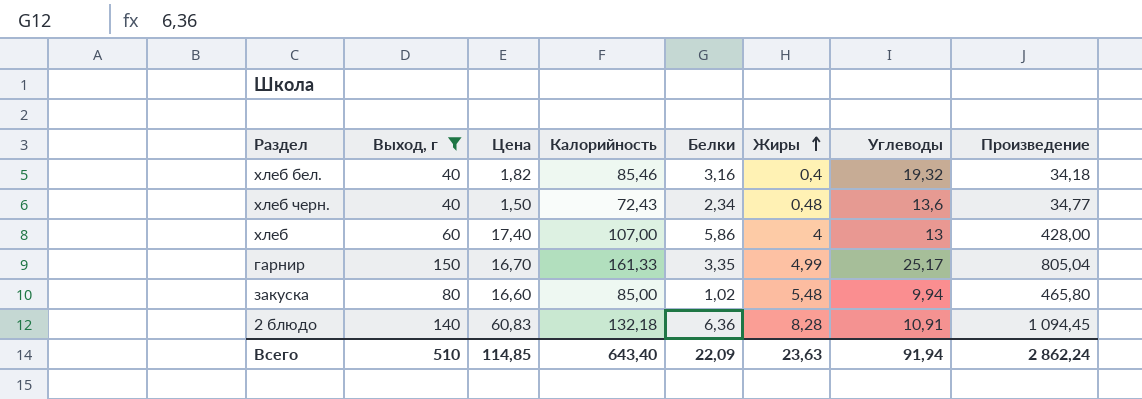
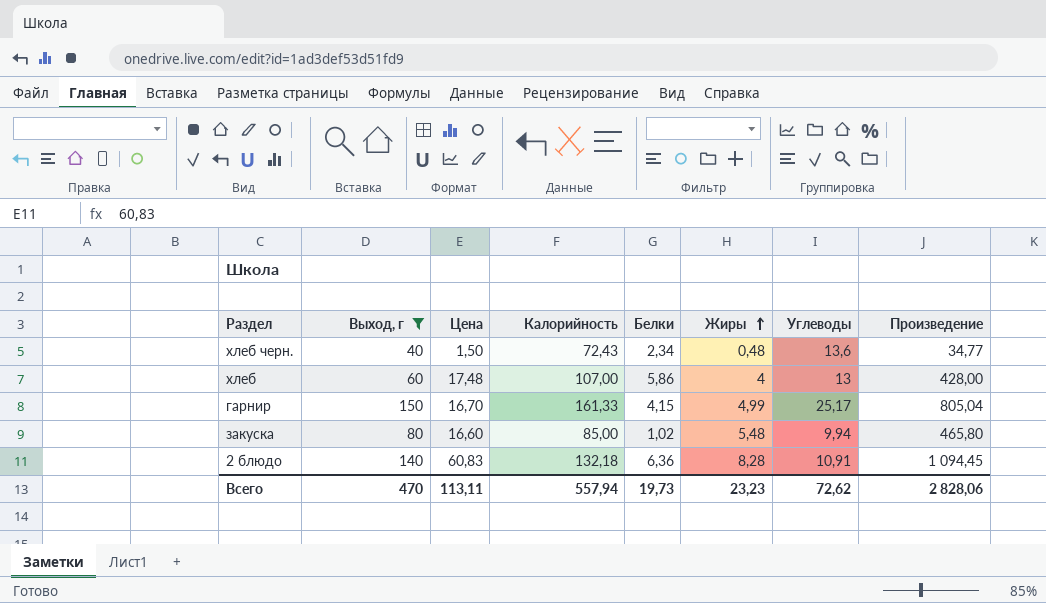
row хлеб бел.: 40 | 1,82 | 85,46 | 3,16 | 0,4 | 19,32 | 34,18 -> none
хлеб | Цена: 17,40 -> 17,48
гарнир | Белки: 3,35 -> 4,15
Всего | Выход, г: 510 -> 470
Всего | Цена: 114,85 -> 113,11
Всего | Калорийность: 643,40 -> 557,94
Всего | Белки: 22,09 -> 19,73
Всего | Жиры: 23,63 -> 23,23
Всего | Углеводы: 91,94 -> 72,62
Всего | Произведение: 2 862,24 -> 2 828,06

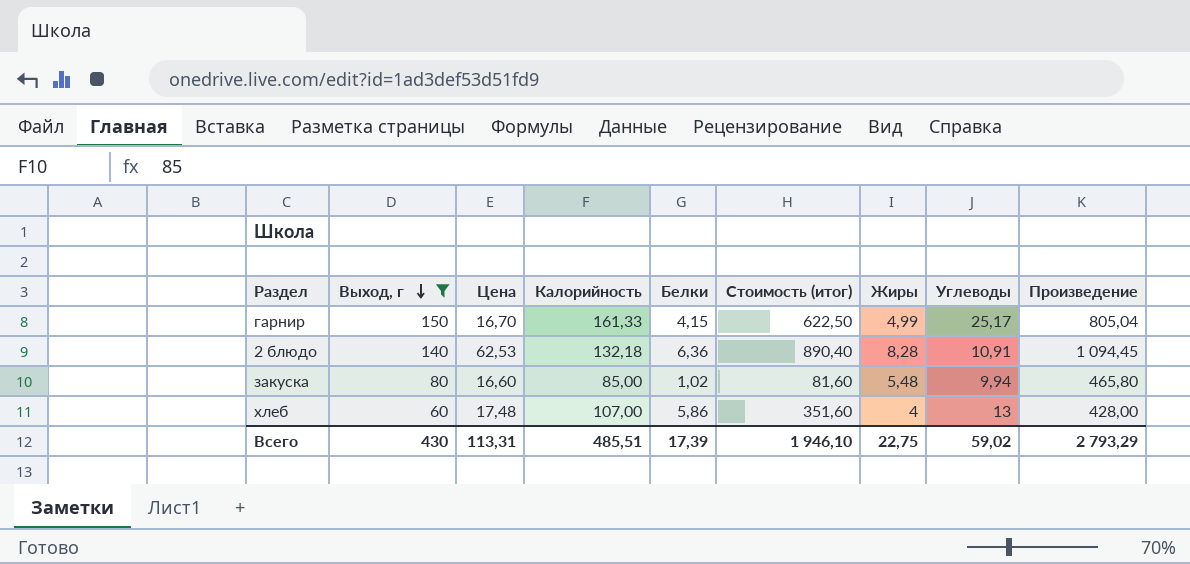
row order: Жиры ascending -> Выход, г descending
column Стоимость (итог) | formula: none -> [Выход, г] * [Белки]
row хлеб черн.: 40 | 1,50 | 72,43 | 2,34 | 0,48 | 13,6 | 34,77 -> none
2 блюдо | Цена: 60,83 -> 62,53
Всего | Выход, г: 470 -> 430
Всего | Цена: 113,11 -> 113,31
Всего | Калорийность: 557,94 -> 485,51
Всего | Белки: 19,73 -> 17,39
Всего | Жиры: 23,23 -> 22,75
Всего | Углеводы: 72,62 -> 59,02
Всего | Произведение: 2 828,06 -> 2 793,29

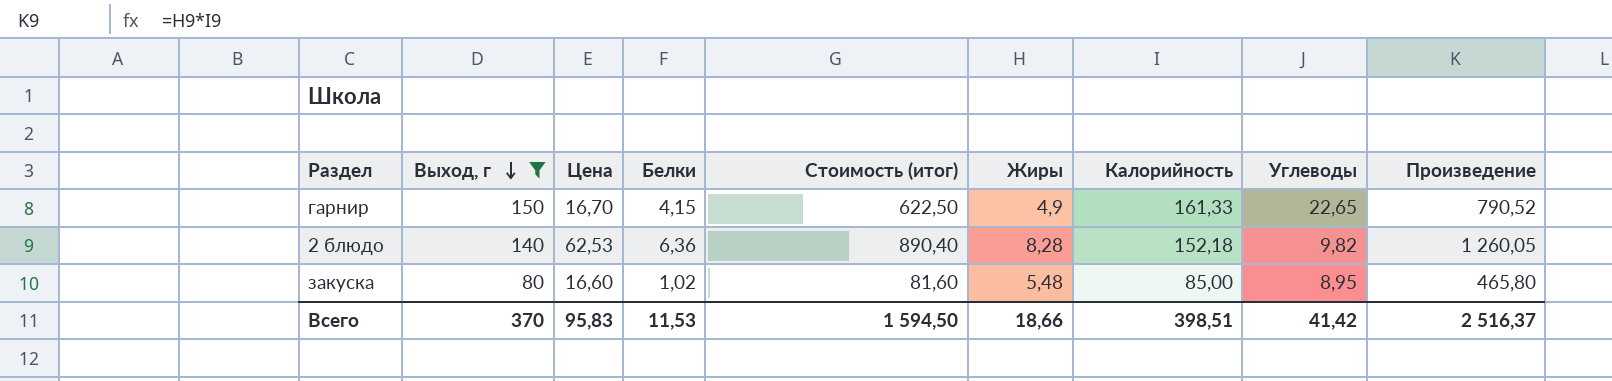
column Калорийность | position: 4 -> 7
row хлеб: 60 | 17,48 | 107,00 | 5,86 | 351,60 | 4 | 13 | 428,00 -> none
гарнир | Жиры: 4,99 -> 4,9
гарнир | Углеводы: 25,17 -> 22,65
гарнир | Произведение: 805,04 -> 790,52
2 блюдо | Калорийность: 132,18 -> 152,18
2 блюдо | Углеводы: 10,91 -> 9,82
2 блюдо | Произведение: 1 094,45 -> 1 260,05
закуска | Углеводы: 9,94 -> 8,95
Всего | Выход, г: 430 -> 370
Всего | Цена: 113,31 -> 95,83
Всего | Белки: 17,39 -> 11,53
Всего | Стоимость (итог): 1 946,10 -> 1 594,50
Всего | Жиры: 22,75 -> 18,66
Всего | Калорийность: 485,51 -> 398,51
Всего | Углеводы: 59,02 -> 41,42
Всего | Произведение: 2 793,29 -> 2 516,37

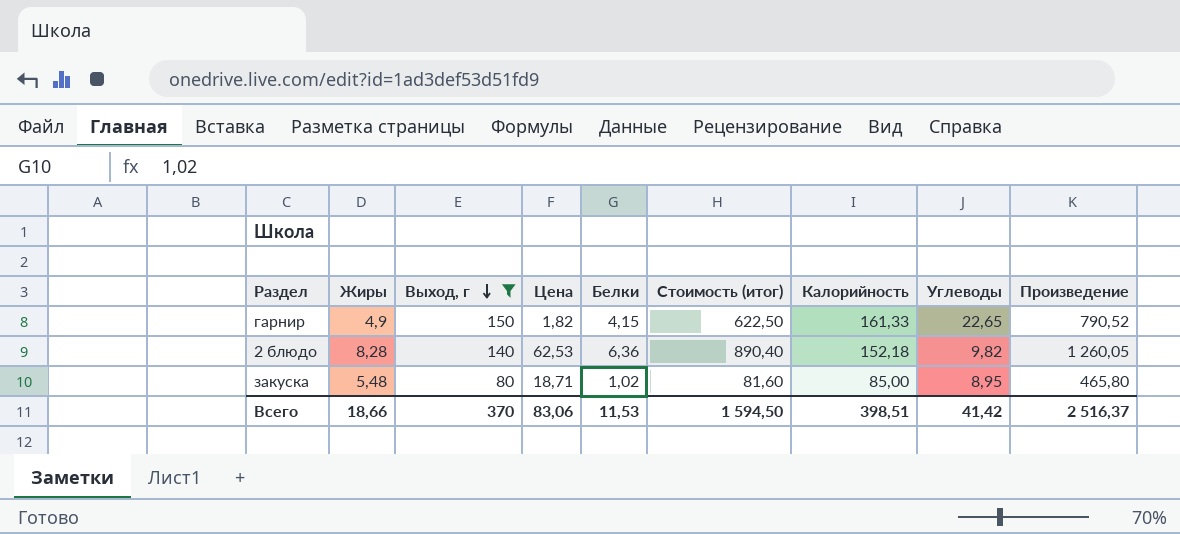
column Жиры | position: 6 -> 2
гарнир | Цена: 16,70 -> 1,82
закуска | Цена: 16,60 -> 18,71
Всего | Цена: 95,83 -> 83,06

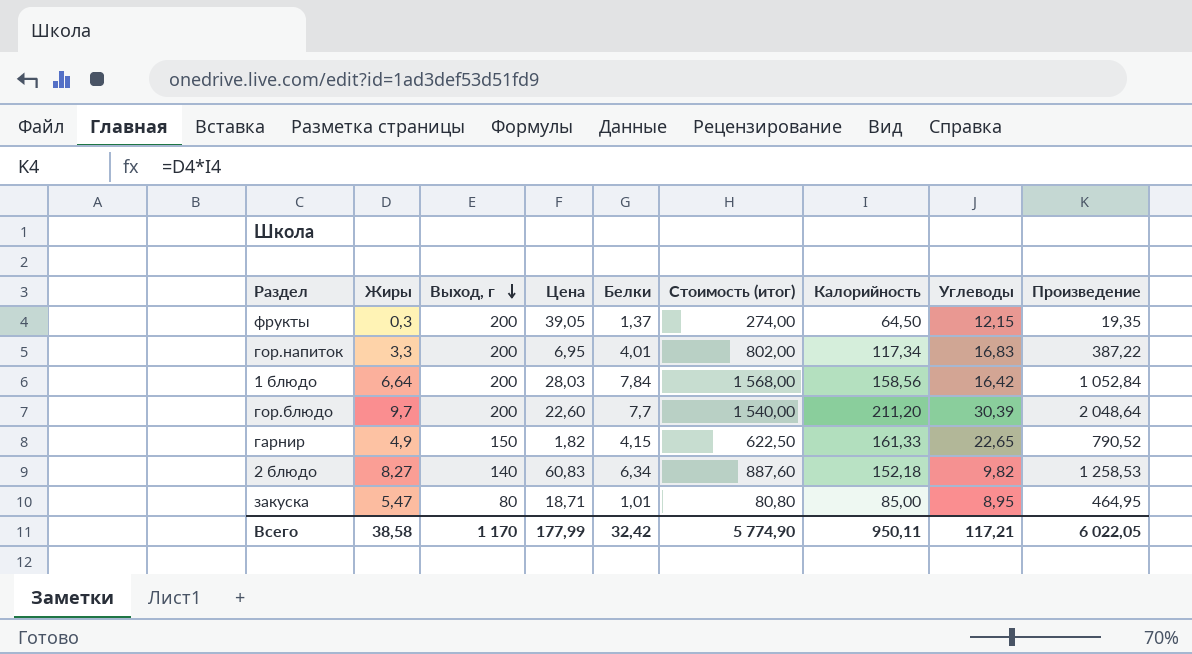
filter: Выход, г != 200 -> none
2 блюдо | Жиры: 8,28 -> 8,27
2 блюдо | Цена: 62,53 -> 60,83
2 блюдо | Белки: 6,36 -> 6,34
2 блюдо | Стоимость (итог): 890,40 -> 887,60
2 блюдо | Произведение: 1 260,05 -> 1 258,53
закуска | Жиры: 5,48 -> 5,47
закуска | Белки: 1,02 -> 1,01
закуска | Стоимость (итог): 81,60 -> 80,80
закуска | Произведение: 465,80 -> 464,95
Всего | Жиры: 18,66 -> 38,58
Всего | Выход, г: 370 -> 1 170
Всего | Цена: 83,06 -> 177,99
Всего | Белки: 11,53 -> 32,42
Всего | Стоимость (итог): 1 594,50 -> 5 774,90
Всего | Калорийность: 398,51 -> 950,11
Всего | Углеводы: 41,42 -> 117,21
Всего | Произведение: 2 516,37 -> 6 022,05

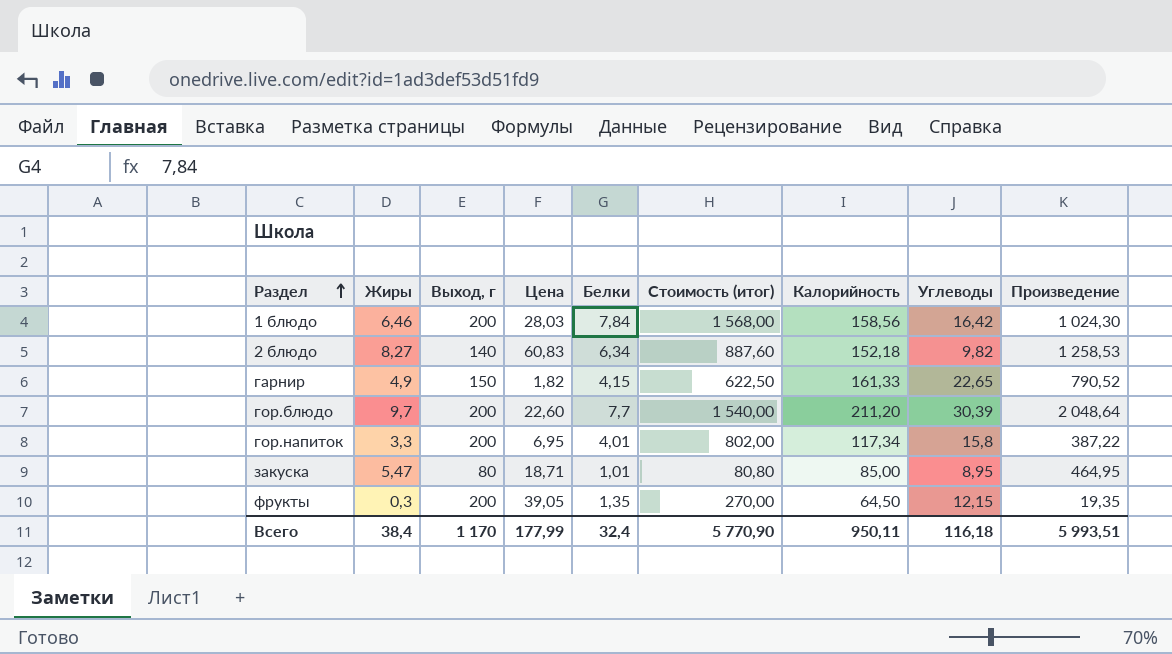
row order: Выход, г descending -> Раздел ascending
1 блюдо | Жиры: 6,64 -> 6,46
1 блюдо | Произведение: 1 052,84 -> 1 024,30
гор.напиток | Углеводы: 16,83 -> 15,8
фрукты | Белки: 1,37 -> 1,35
фрукты | Стоимость (итог): 274,00 -> 270,00
Всего | Жиры: 38,58 -> 38,4
Всего | Белки: 32,42 -> 32,4
Всего | Стоимость (итог): 5 774,90 -> 5 770,90
Всего | Углеводы: 117,21 -> 116,18
Всего | Произведение: 6 022,05 -> 5 993,51

